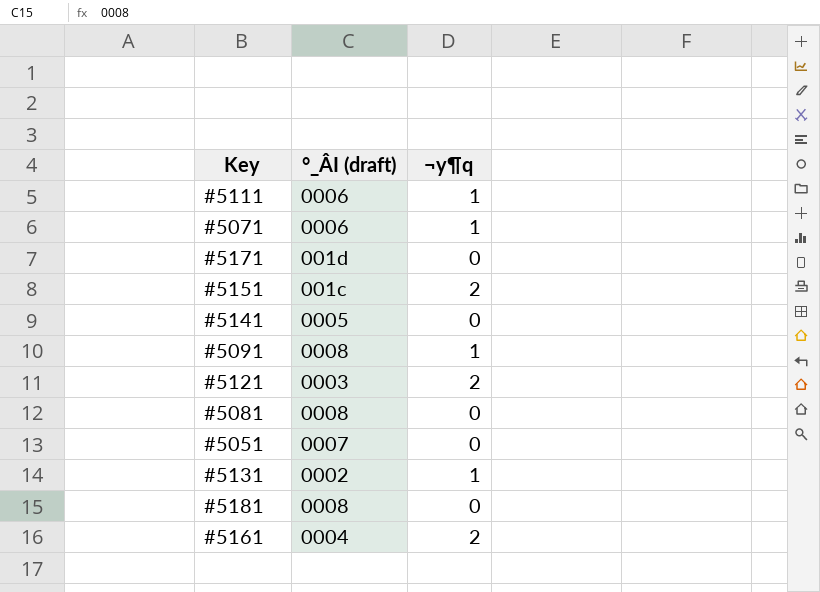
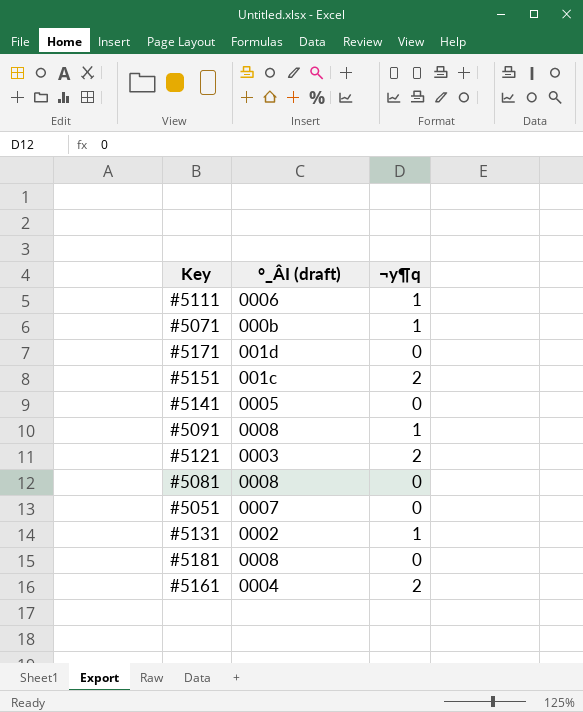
#5071 | °_ÂI (draft): 0006 -> 000b

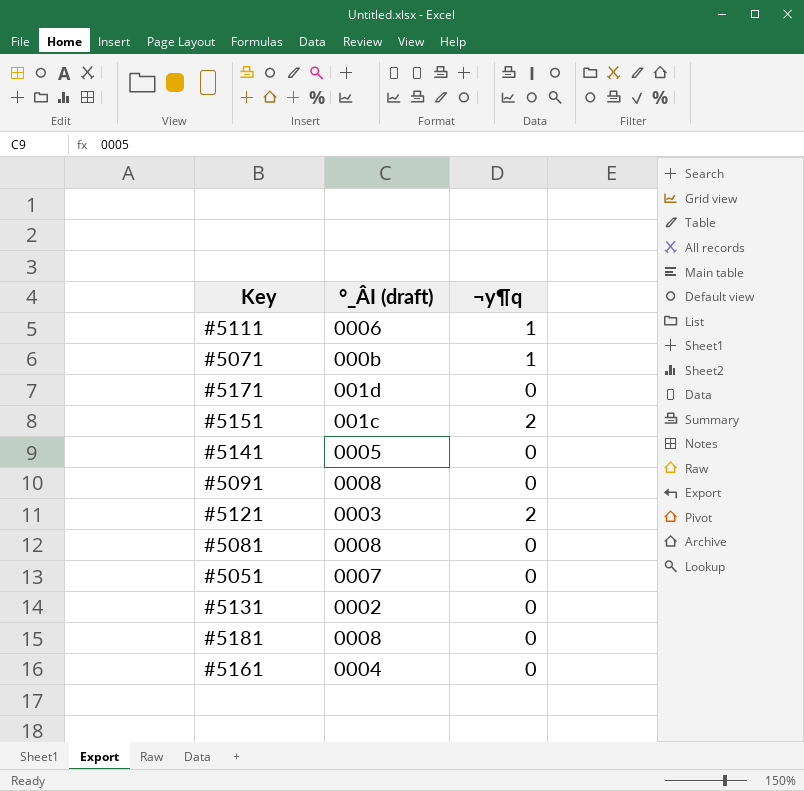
#5091 | ¬y¶q: 1 -> 0
#5131 | ¬y¶q: 1 -> 0
#5161 | ¬y¶q: 2 -> 0

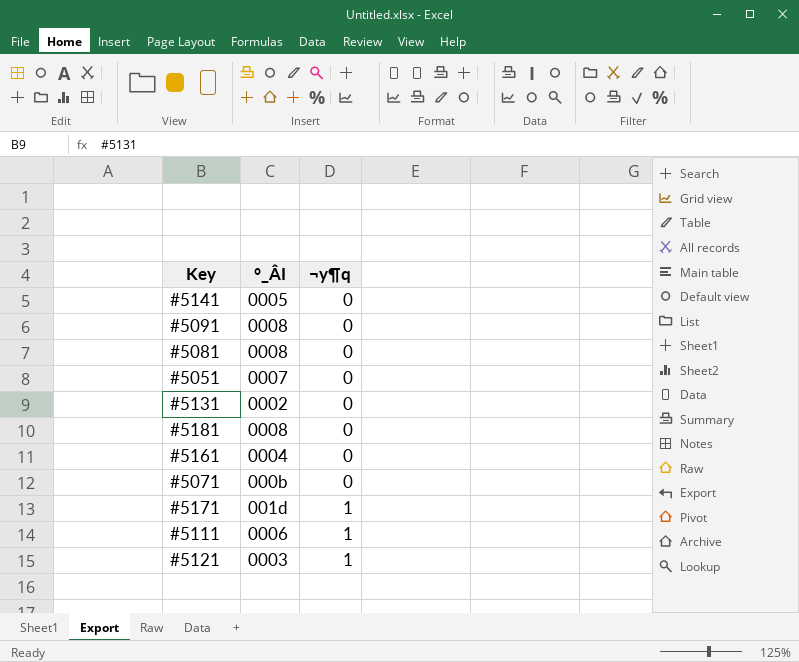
row order: none -> ¬y¶q ascending
column name: °_ÂI (draft) -> °_ÂI
row #5151: 001c | 2 -> none
#5071 | ¬y¶q: 1 -> 0
#5171 | ¬y¶q: 0 -> 1
#5121 | ¬y¶q: 2 -> 1

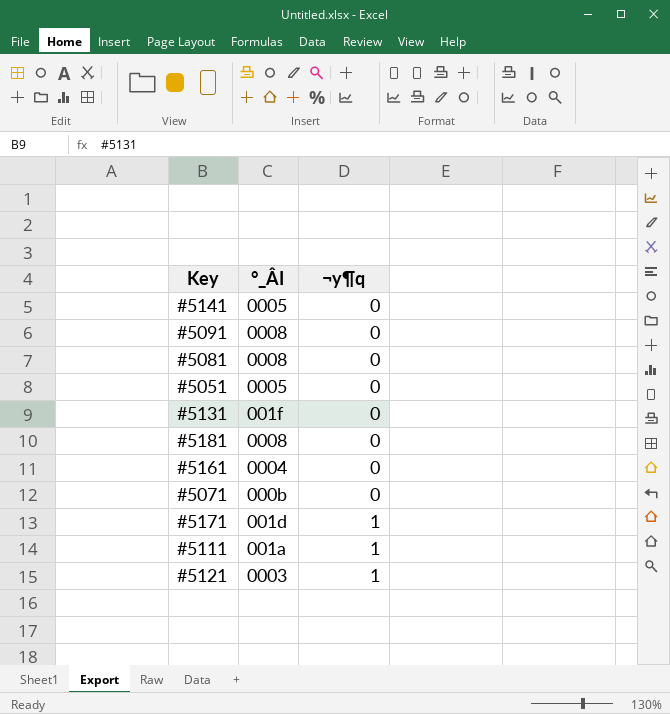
#5051 | °_ÂI: 0007 -> 0005
#5131 | °_ÂI: 0002 -> 001f
#5111 | °_ÂI: 0006 -> 001a

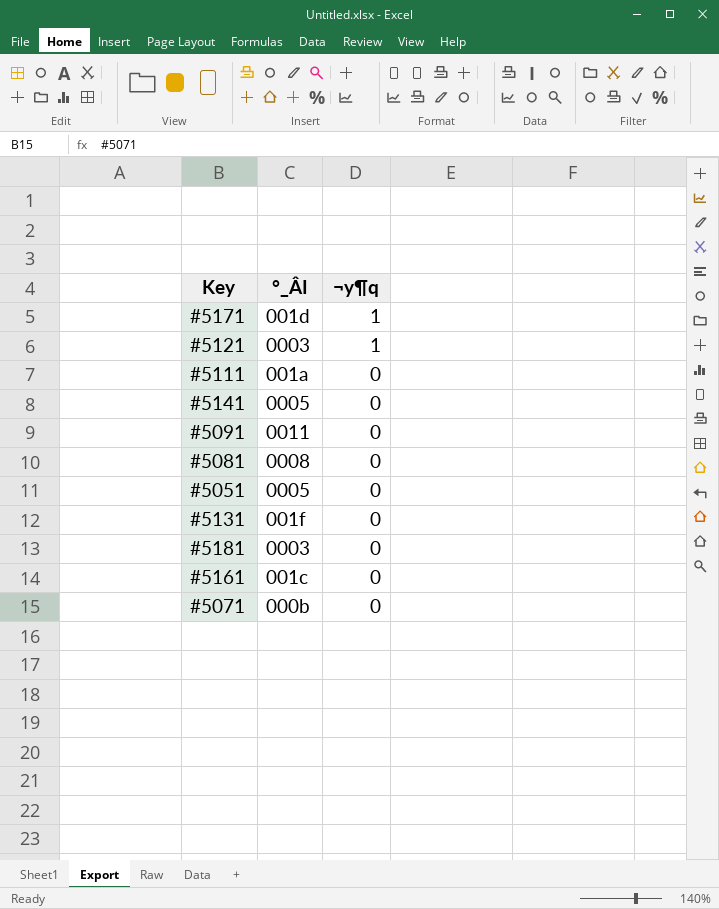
row order: ¬y¶q ascending -> ¬y¶q descending
#5111 | ¬y¶q: 1 -> 0
#5091 | °_ÂI: 0008 -> 0011
#5181 | °_ÂI: 0008 -> 0003
#5161 | °_ÂI: 0004 -> 001c

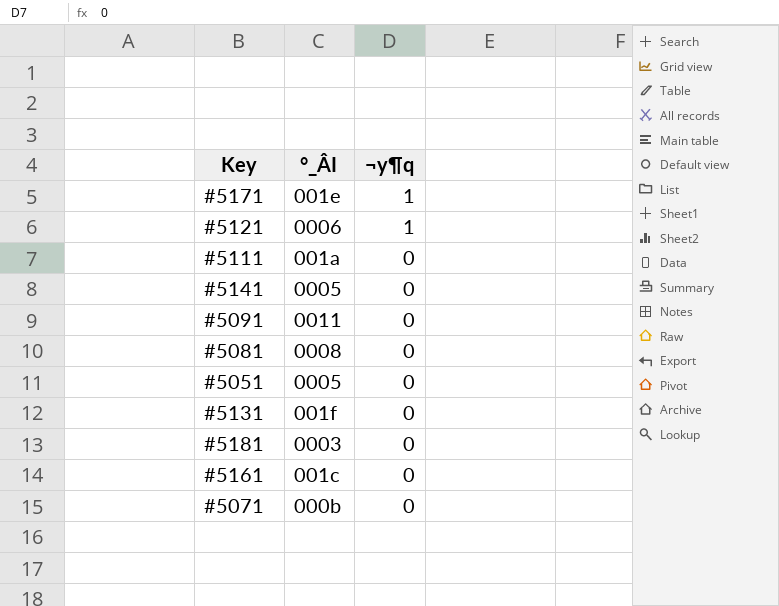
#5171 | °_ÂI: 001d -> 001e
#5121 | °_ÂI: 0003 -> 0006

